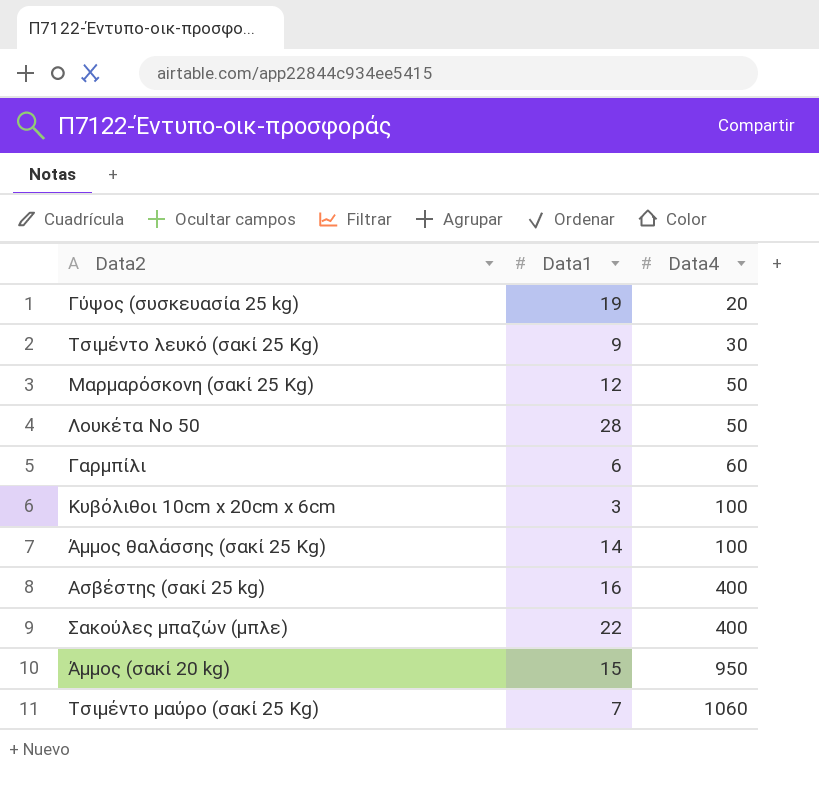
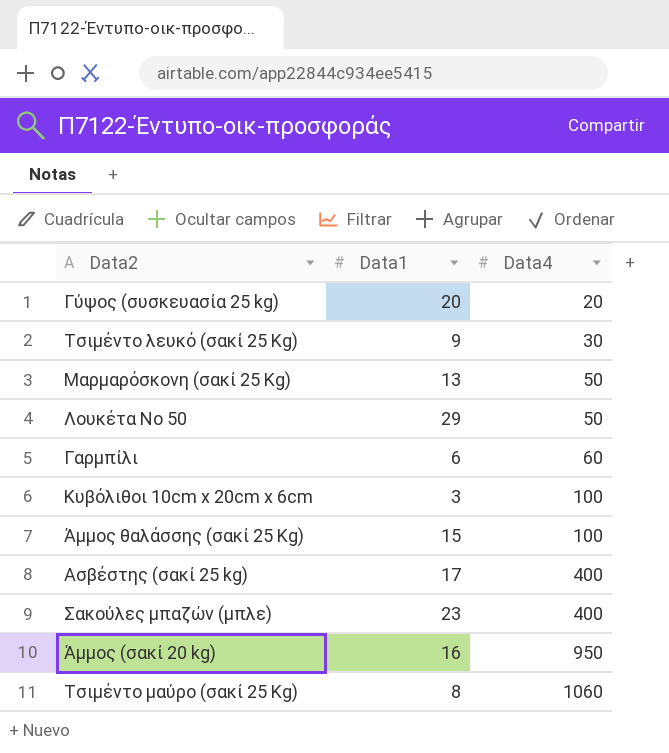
Γύψος (συσκευασία 25 kg) | Data1: 19 -> 20
Μαρμαρόσκονη (σακί 25 Kg) | Data1: 12 -> 13
Λουκέτα Νο 50 | Data1: 28 -> 29
Άμμος θαλάσσης (σακί 25 Kg) | Data1: 14 -> 15
Ασβέστης (σακί 25 kg) | Data1: 16 -> 17
Σακούλες μπαζών (μπλε) | Data1: 22 -> 23
Άμμος (σακί 20 kg) | Data1: 15 -> 16
Τσιμέντο μαύρο (σακί 25 Kg) | Data1: 7 -> 8

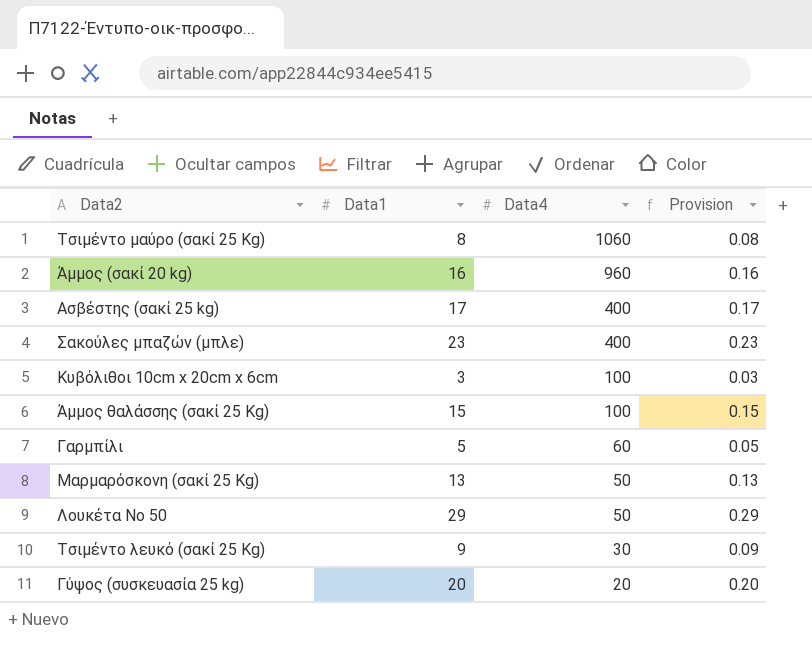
row order: Data4 ascending -> Data4 descending
column Provision | formula: none -> [Data1] * 0.01
Άμμος (σακί 20 kg) | Data4: 950 -> 960
Γαρμπίλι | Data1: 6 -> 5

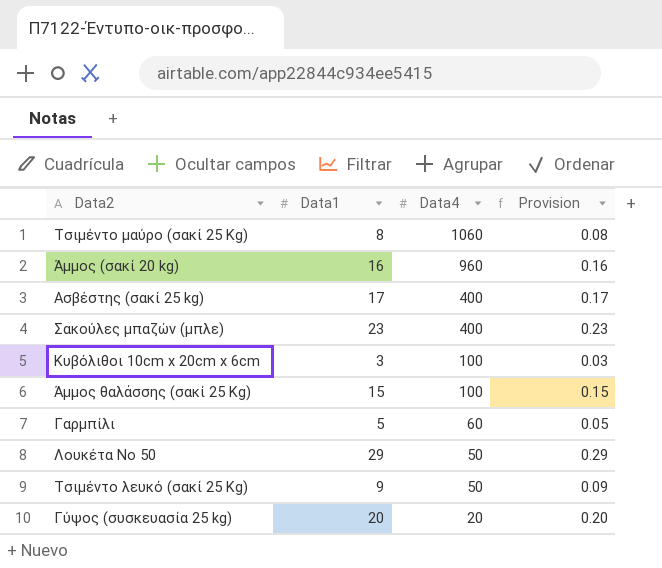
row Μαρμαρόσκονη (σακί 25 Kg): 13 | 50 | 0.13 -> none
Τσιμέντο λευκό (σακί 25 Kg) | Data4: 30 -> 50

